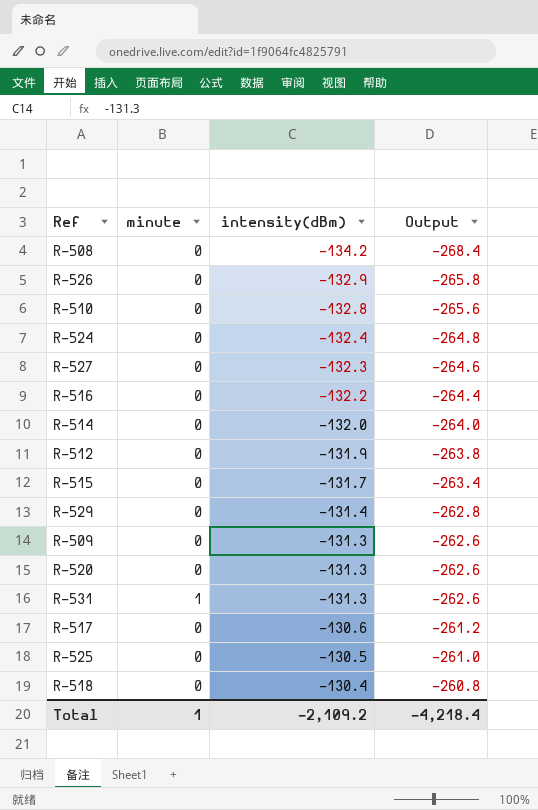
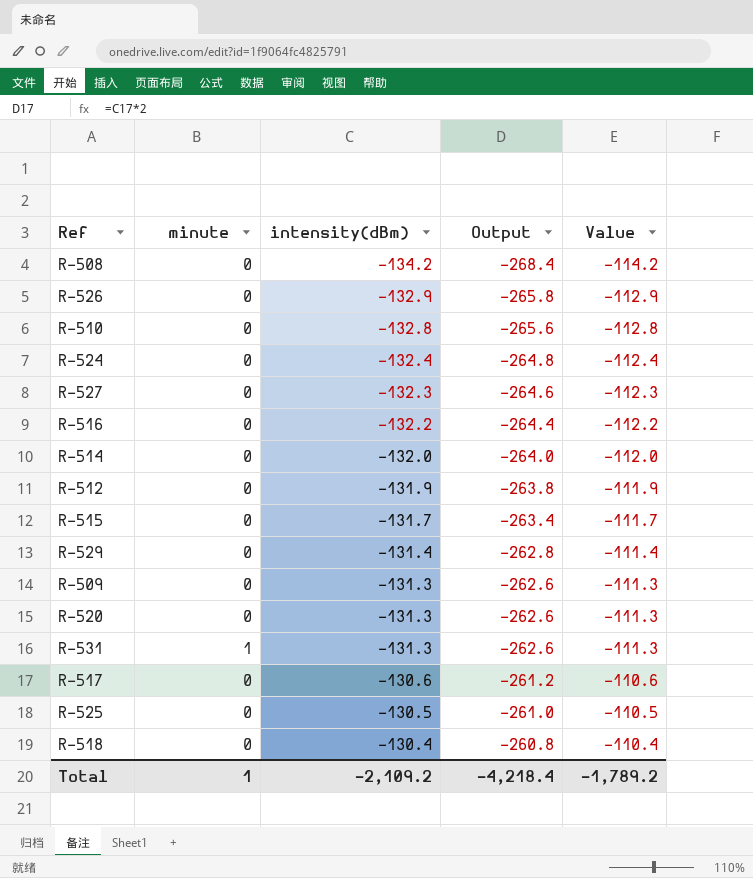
column Value | formula: none -> [intensity(dBm)] + 20

